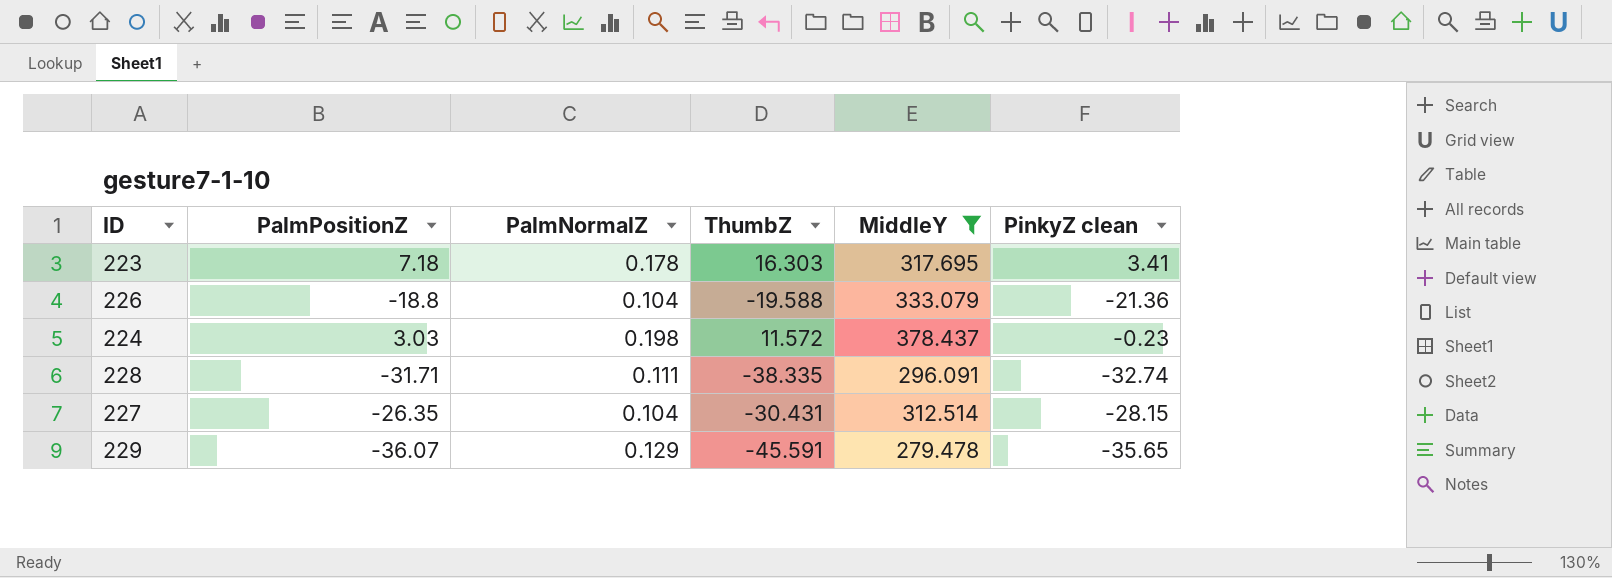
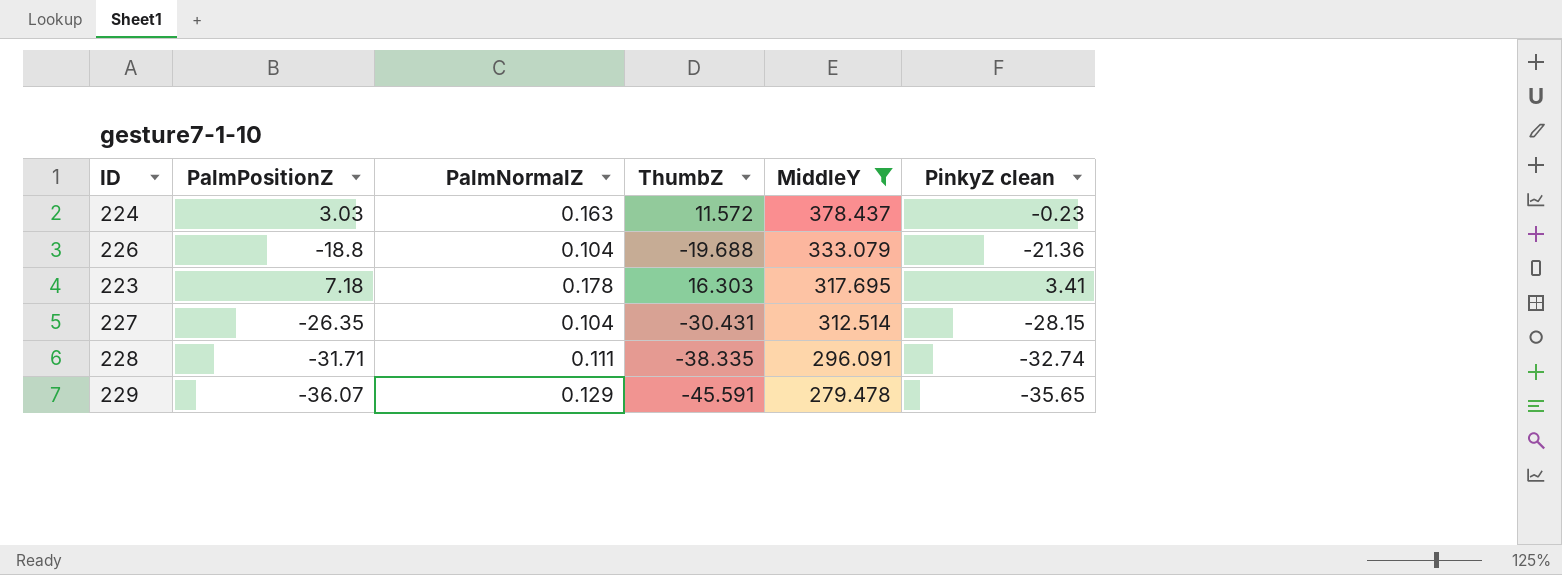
row order: none -> MiddleY descending
224 | PalmNormalZ: 0.198 -> 0.163
226 | ThumbZ: -19.588 -> -19.688

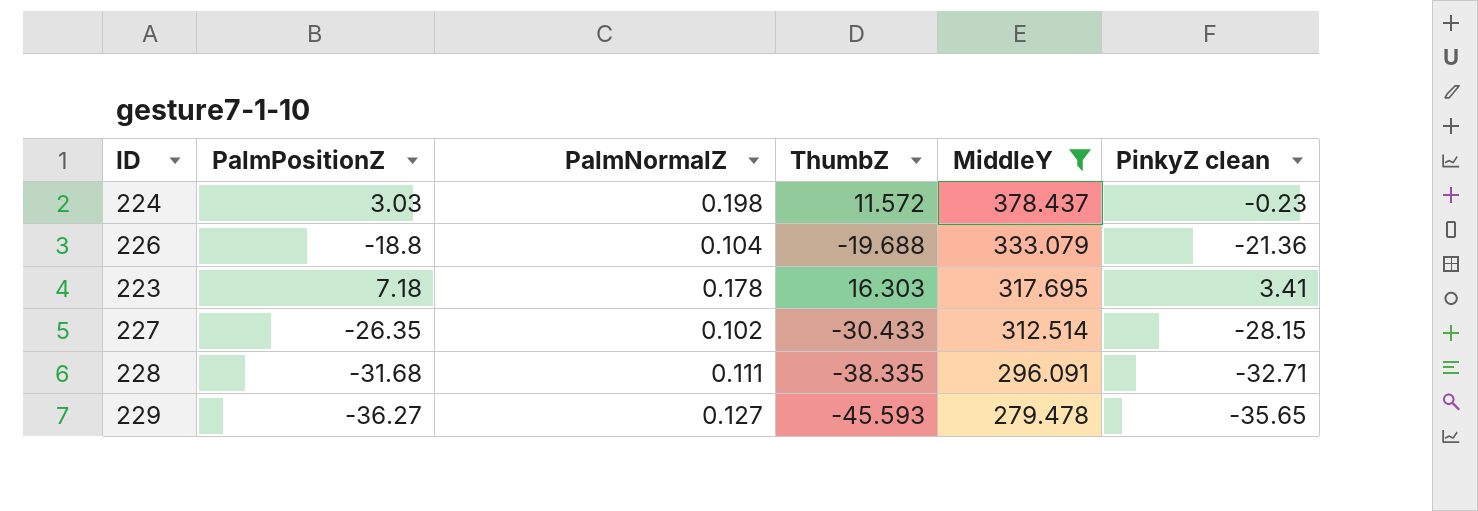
224 | PalmNormalZ: 0.163 -> 0.198
227 | PalmNormalZ: 0.104 -> 0.102
227 | ThumbZ: -30.431 -> -30.433
228 | PalmPositionZ: -31.71 -> -31.68
228 | PinkyZ clean: -32.74 -> -32.71
229 | PalmPositionZ: -36.07 -> -36.27
229 | PalmNormalZ: 0.129 -> 0.127
229 | ThumbZ: -45.591 -> -45.593

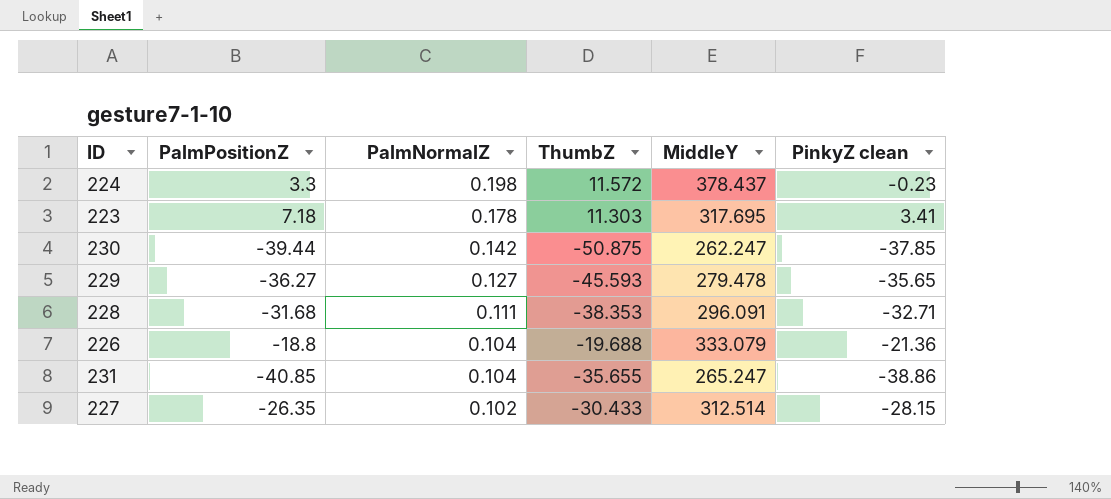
filter: MiddleY >= 279.478 -> none
row order: MiddleY descending -> PalmNormalZ descending
224 | PalmPositionZ: 3.03 -> 3.3
223 | ThumbZ: 16.303 -> 11.303
228 | ThumbZ: -38.335 -> -38.353

